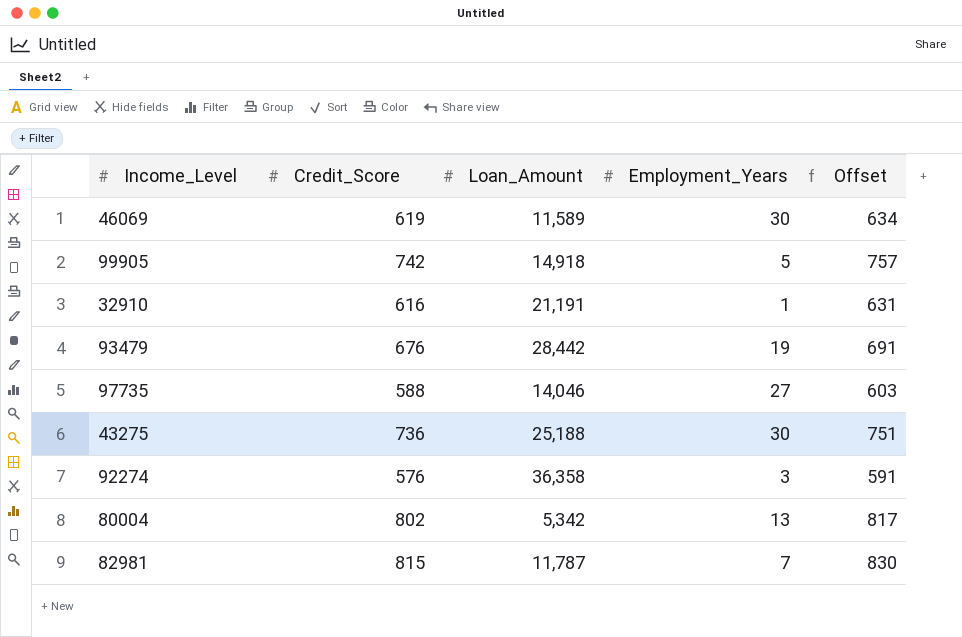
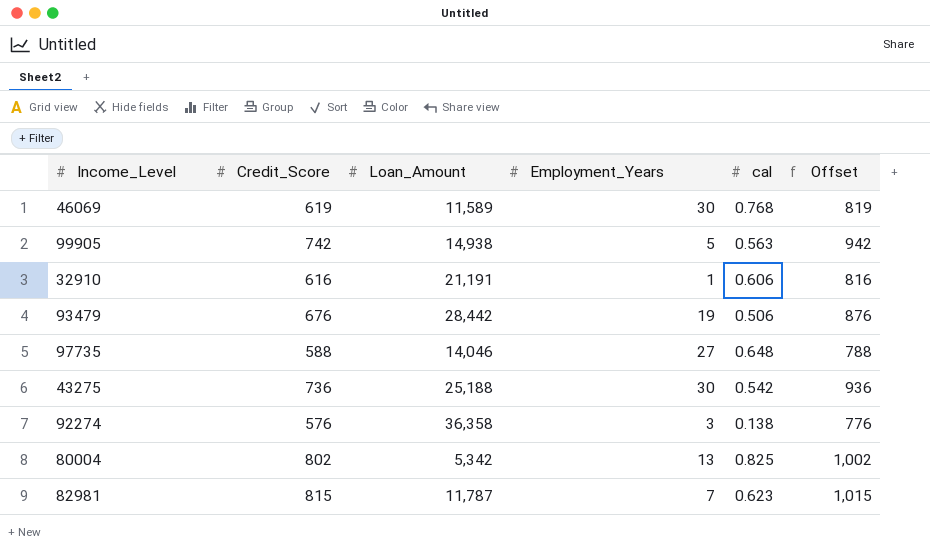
column cal | position: none -> 5
column Offset | formula: [Credit_Score] + 15 -> [Credit_Score] + 200
99905 | Loan_Amount: 14,918 -> 14,938

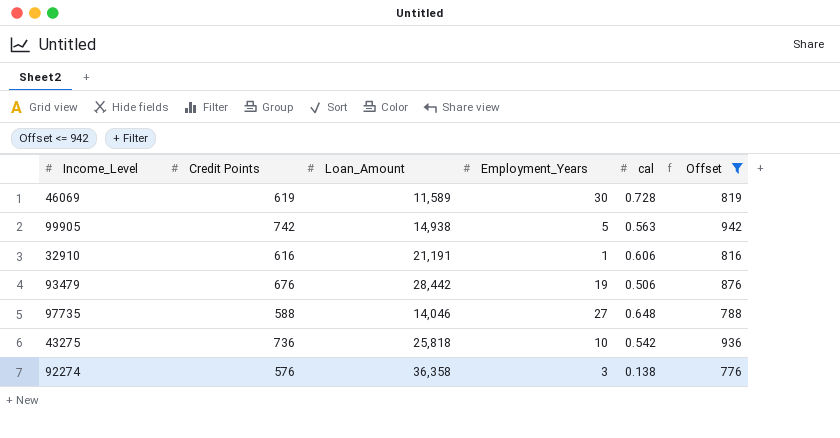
filter: none -> Offset <= 942
column name: Credit_Score -> Credit Points
46069 | cal: 0.768 -> 0.728
43275 | Loan_Amount: 25,188 -> 25,818
43275 | Employment_Years: 30 -> 10

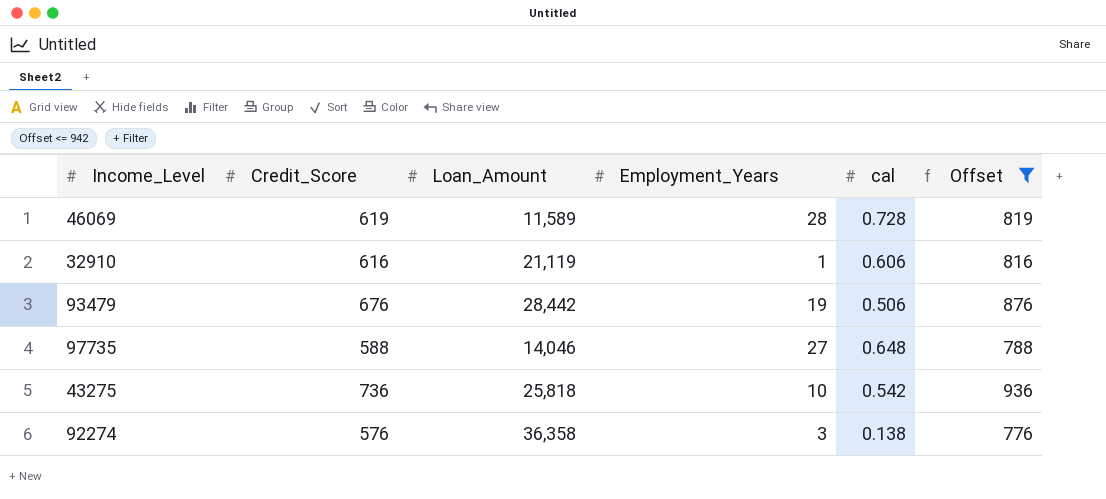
column name: Credit Points -> Credit_Score
row 99905: 742 | 14,938 | 5 | 0.563 | 942 -> none
46069 | Employment_Years: 30 -> 28
32910 | Loan_Amount: 21,191 -> 21,119

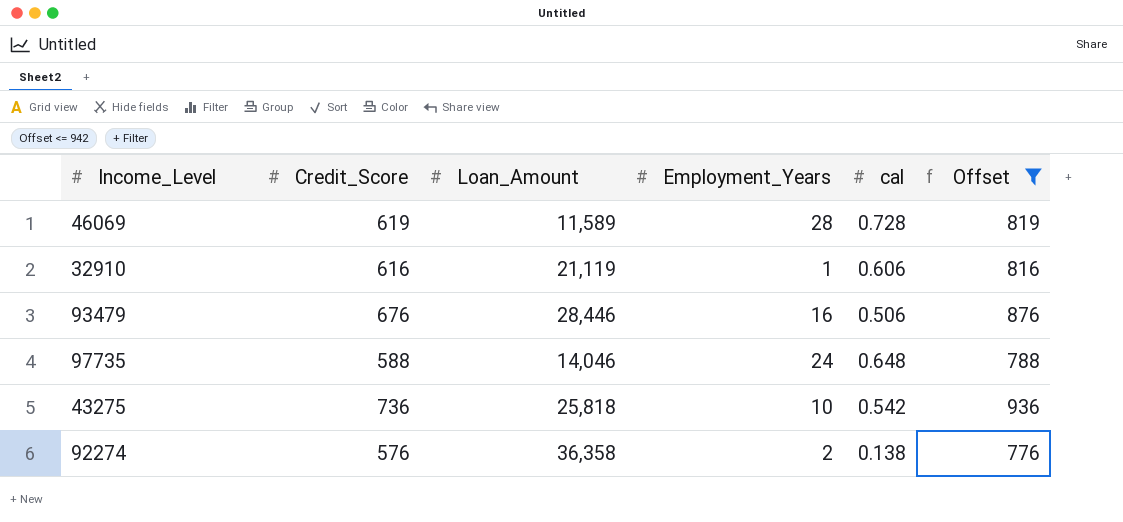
93479 | Loan_Amount: 28,442 -> 28,446
93479 | Employment_Years: 19 -> 16
97735 | Employment_Years: 27 -> 24
92274 | Employment_Years: 3 -> 2

